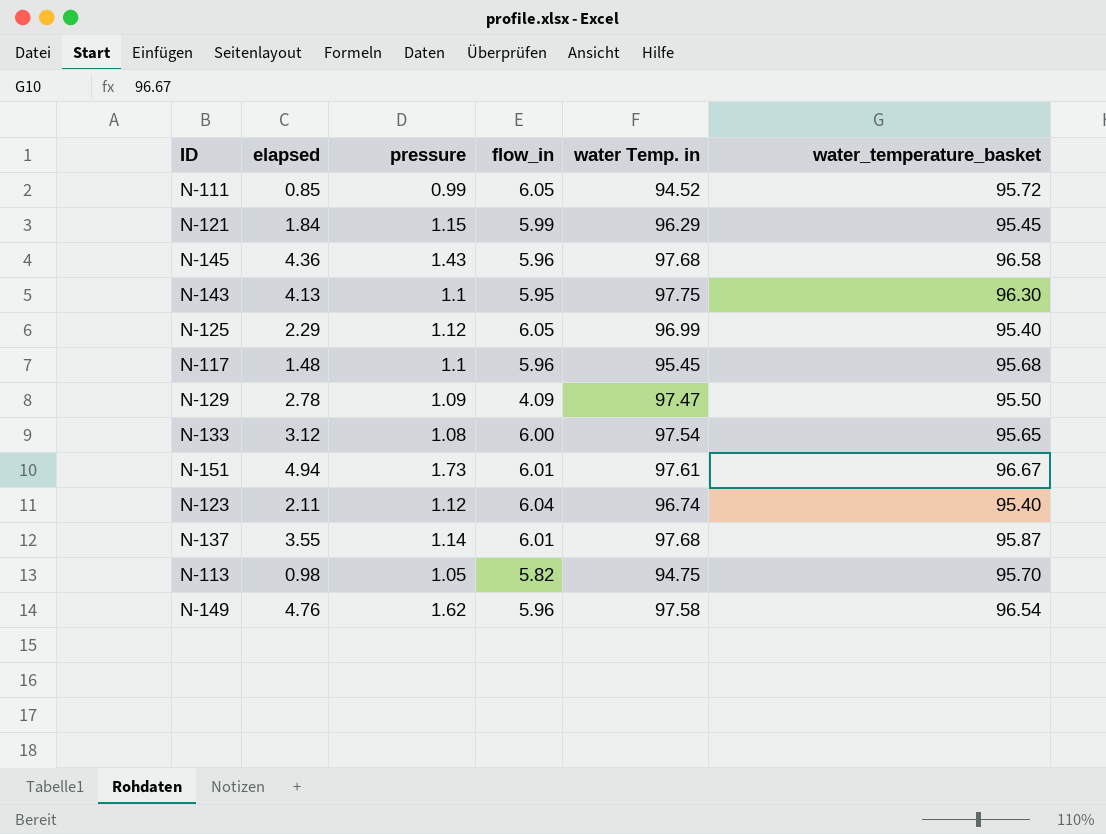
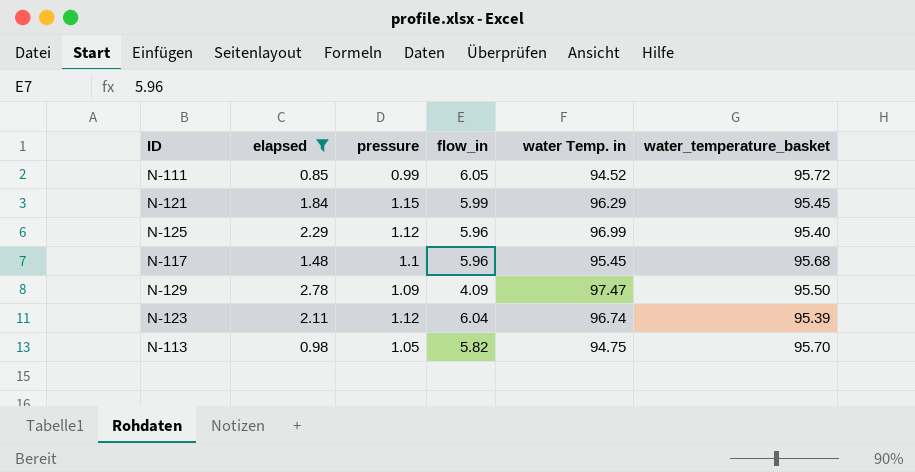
filter: none -> elapsed <= 2.78
N-125 | flow_in: 6.05 -> 5.96
N-123 | water_temperature_basket: 95.40 -> 95.39

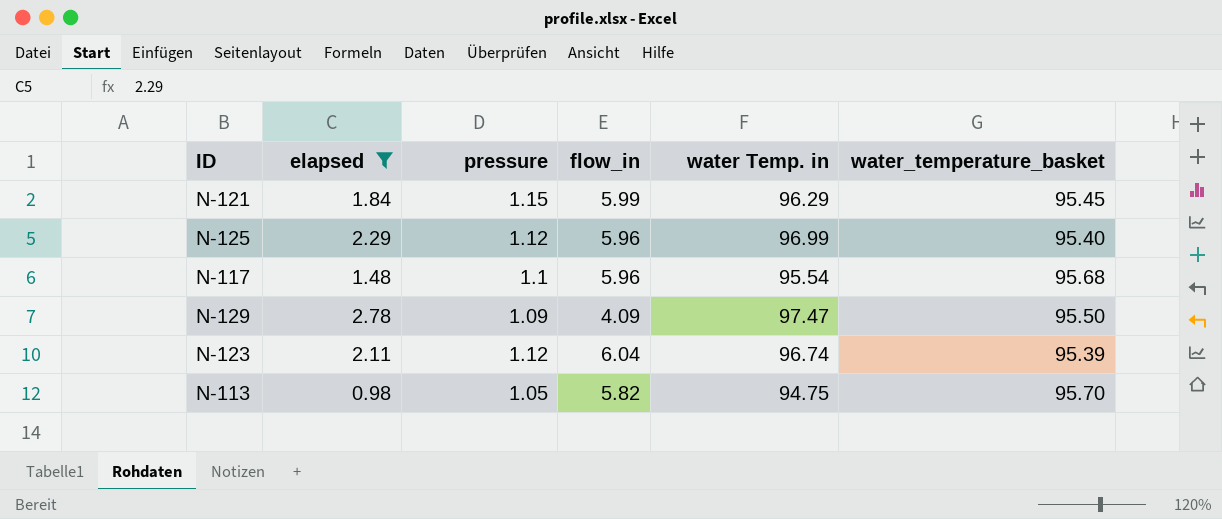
row N-111: 0.85 | 0.99 | 6.05 | 94.52 | 95.72 -> none
N-117 | water Temp. in: 95.45 -> 95.54

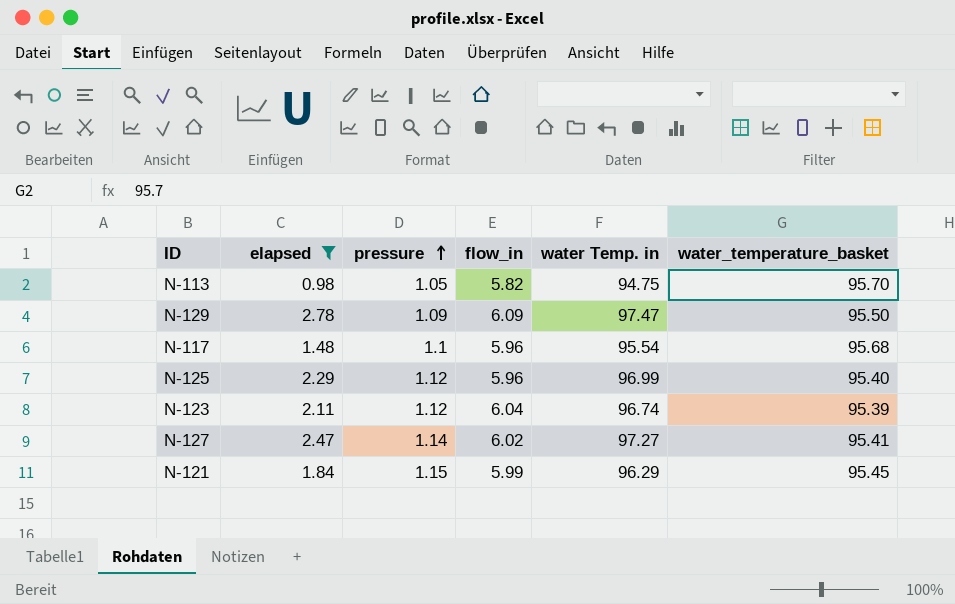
row order: none -> pressure ascending
N-129 | flow_in: 4.09 -> 6.09
row N-127: none -> 2.47 | 1.14 | 6.02 | 97.27 | 95.41

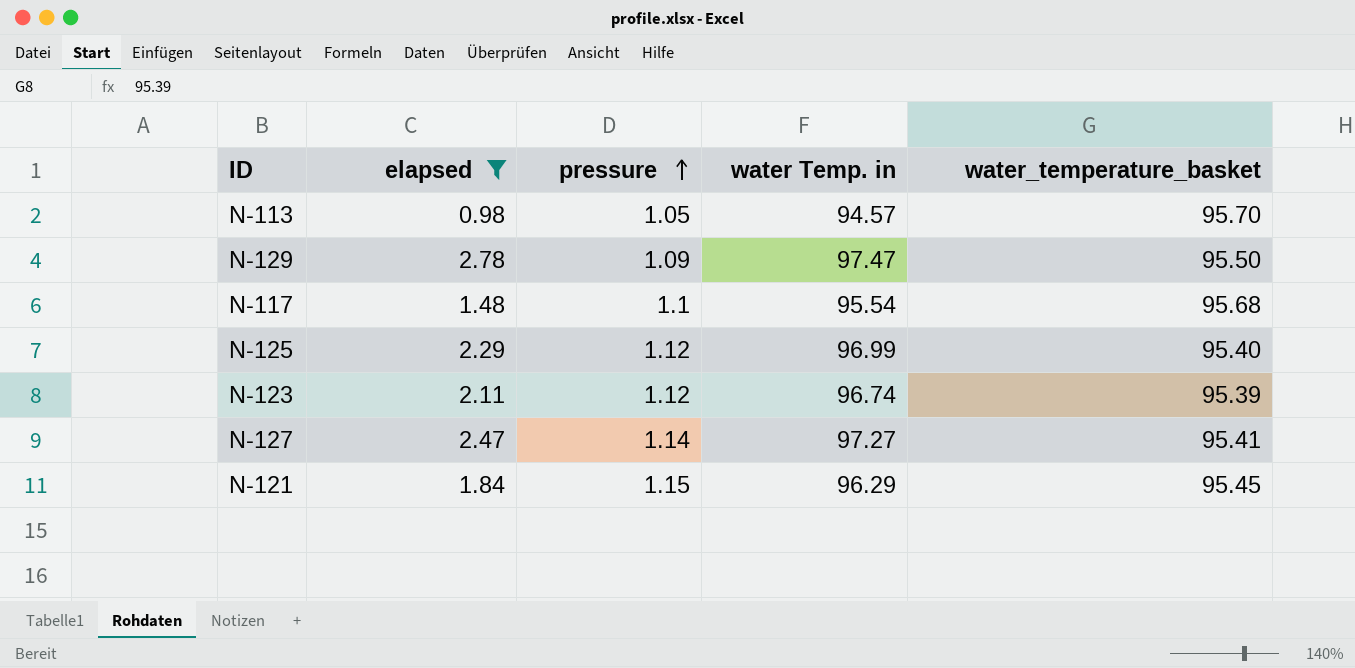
column flow_in | position: 4 -> none
N-113 | water Temp. in: 94.75 -> 94.57

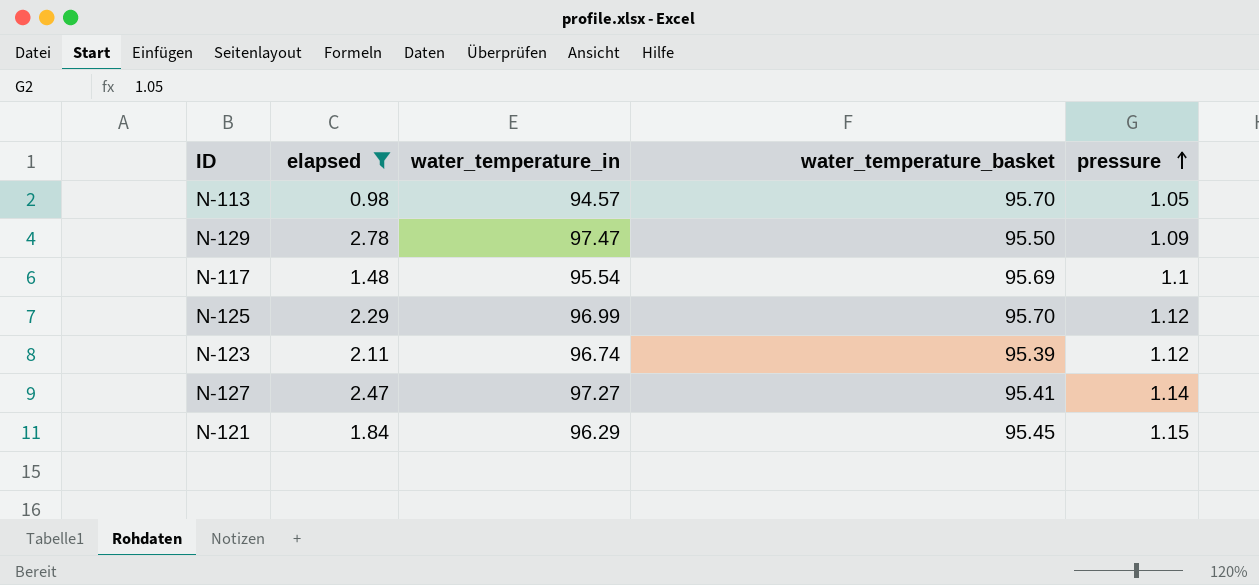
column name: water Temp. in -> water_temperature_in
column pressure | position: 3 -> 5
N-117 | water_temperature_basket: 95.68 -> 95.69
N-125 | water_temperature_basket: 95.40 -> 95.70

